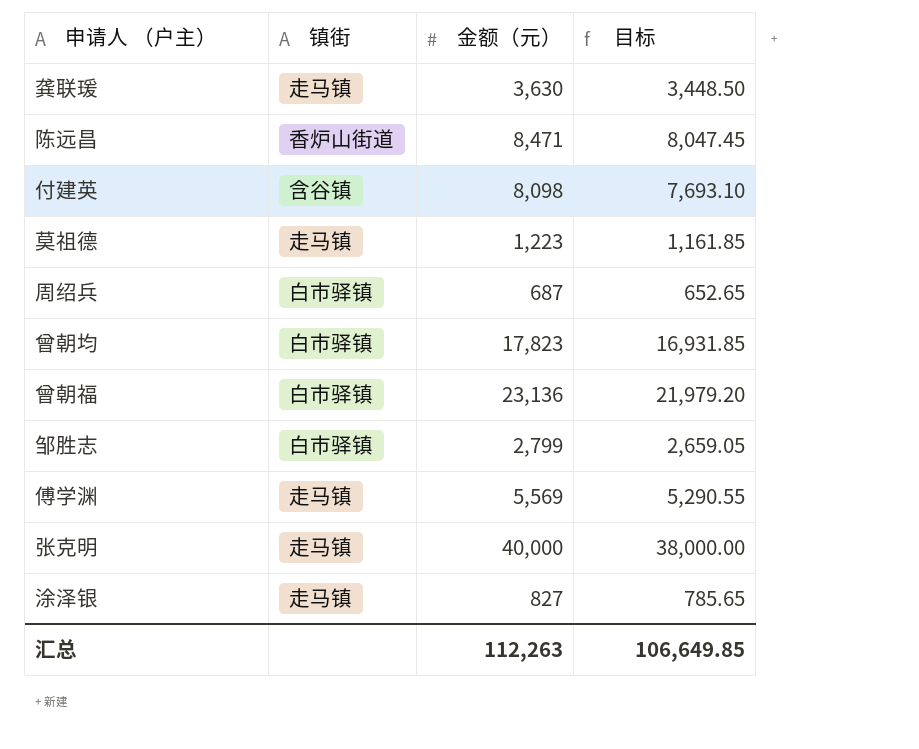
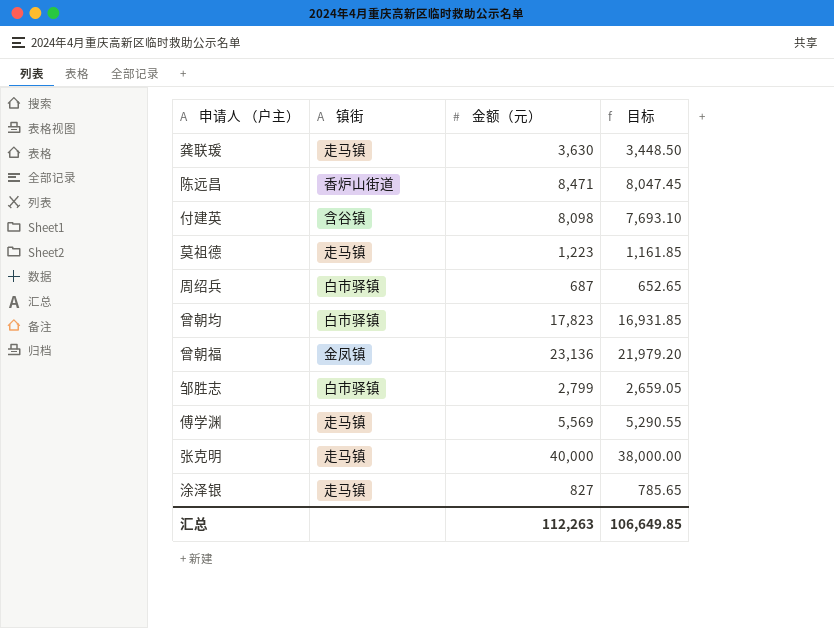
曾朝福 | 镇街: 白市驿镇 -> 金凤镇

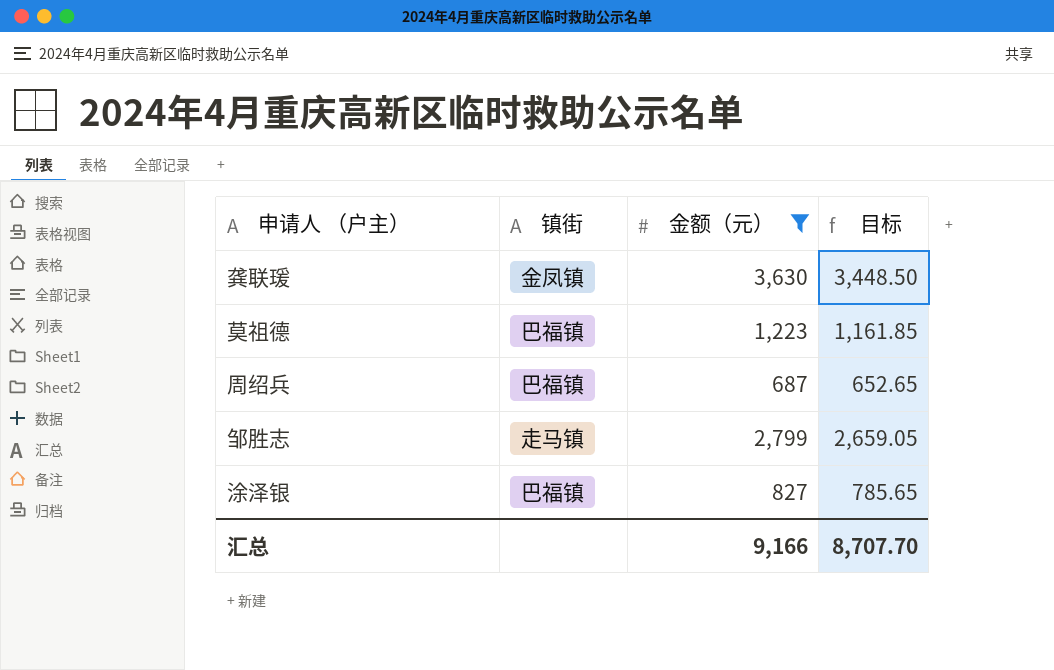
filter: none -> 金额（元） <= 3,630
龚联瑗 | 镇街: 走马镇 -> 金凤镇
莫祖德 | 镇街: 走马镇 -> 巴福镇
周绍兵 | 镇街: 白市驿镇 -> 巴福镇
邹胜志 | 镇街: 白市驿镇 -> 走马镇
涂泽银 | 镇街: 走马镇 -> 巴福镇
汇总 | 金额（元）: 112,263 -> 9,166
汇总 | 目标: 106,649.85 -> 8,707.70

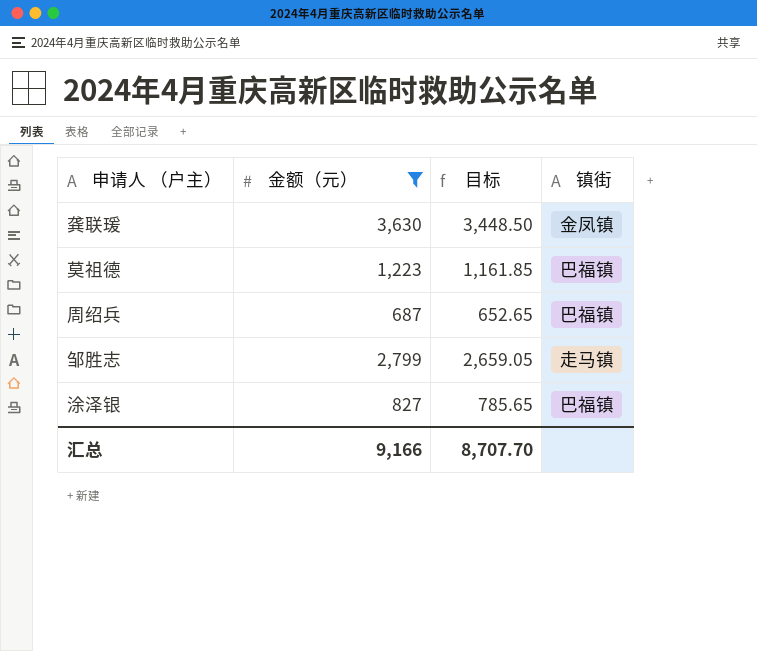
column 镇街 | position: 2 -> 4

